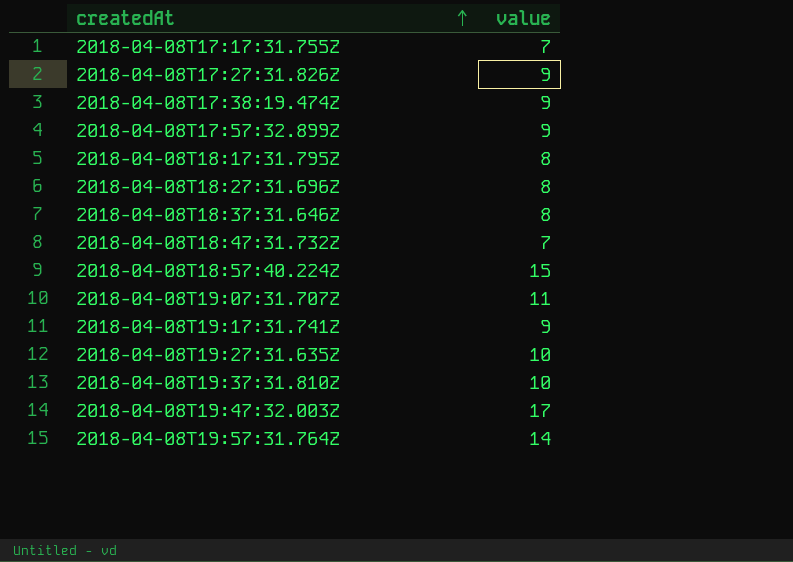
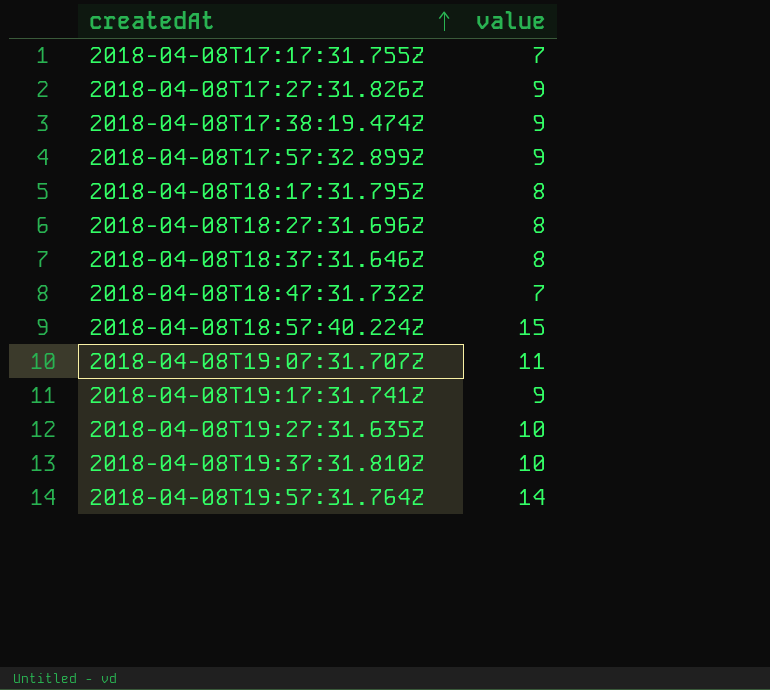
row 2018-04-08T19:47:32.003Z: 17 -> none

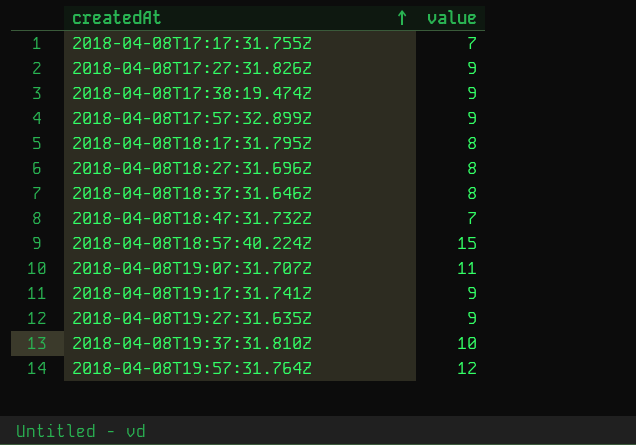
2018-04-08T19:27:31.635Z | value: 10 -> 9
2018-04-08T19:57:31.764Z | value: 14 -> 12

